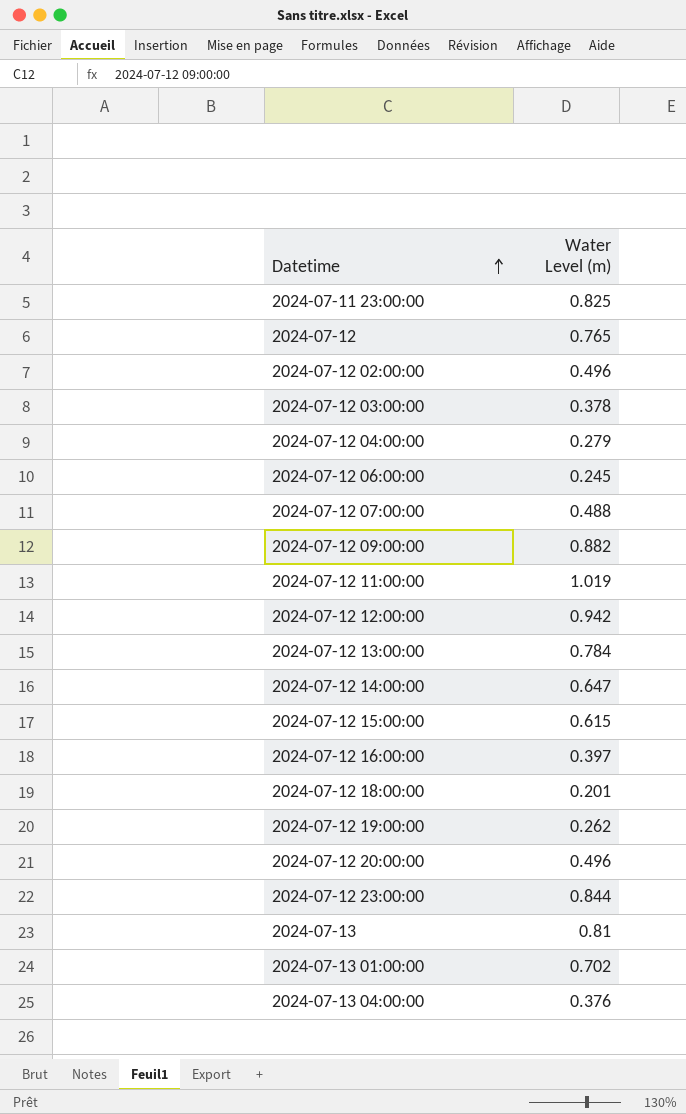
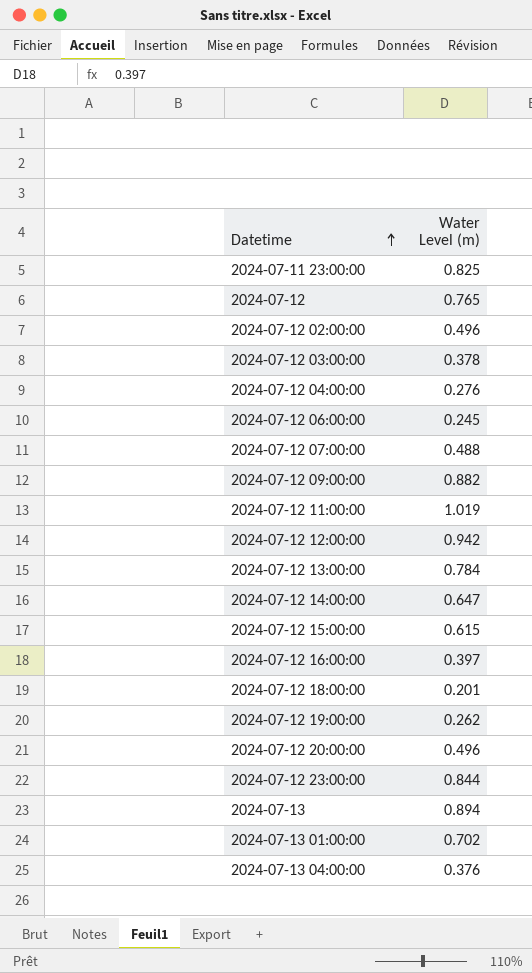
2024-07-12 04:00:00 | Water Level (m): 0.279 -> 0.276
2024-07-13 | Water Level (m): 0.81 -> 0.894

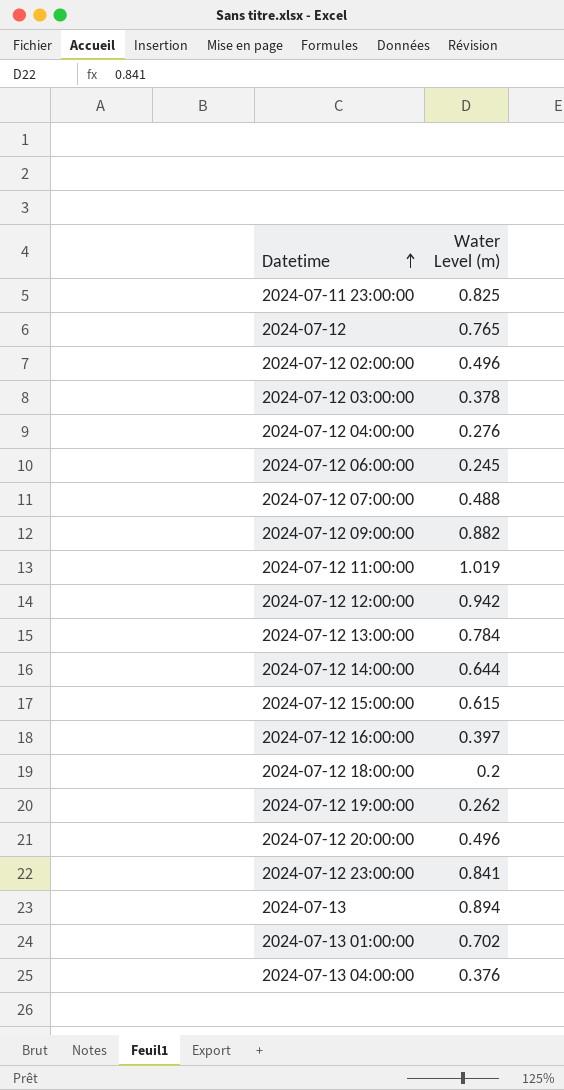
2024-07-12 14:00:00 | Water Level (m): 0.647 -> 0.644
2024-07-12 18:00:00 | Water Level (m): 0.201 -> 0.2
2024-07-12 23:00:00 | Water Level (m): 0.844 -> 0.841

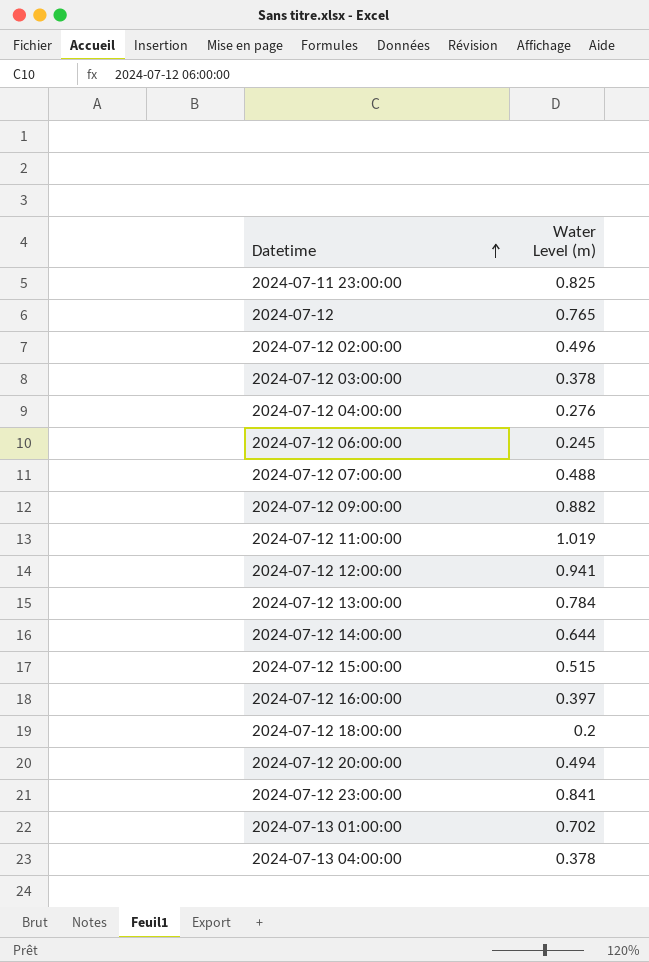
row 2024-07-12 19:00:00: 0.262 -> none
row 2024-07-13: 0.894 -> none
2024-07-12 12:00:00 | Water Level (m): 0.942 -> 0.941
2024-07-12 15:00:00 | Water Level (m): 0.615 -> 0.515
2024-07-12 20:00:00 | Water Level (m): 0.496 -> 0.494
2024-07-13 04:00:00 | Water Level (m): 0.376 -> 0.378

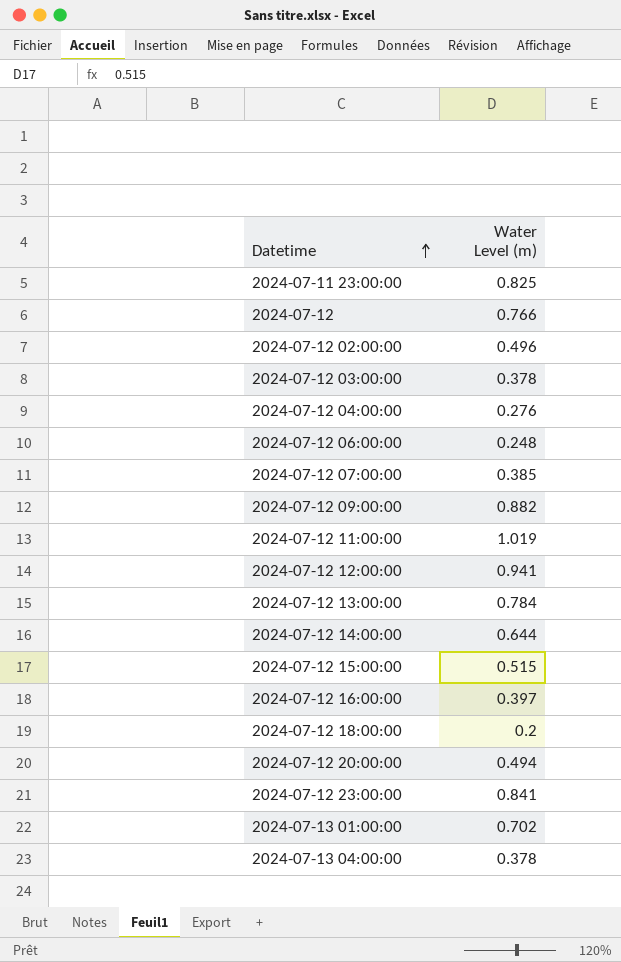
2024-07-12 | Water Level (m): 0.765 -> 0.766
2024-07-12 06:00:00 | Water Level (m): 0.245 -> 0.248
2024-07-12 07:00:00 | Water Level (m): 0.488 -> 0.385

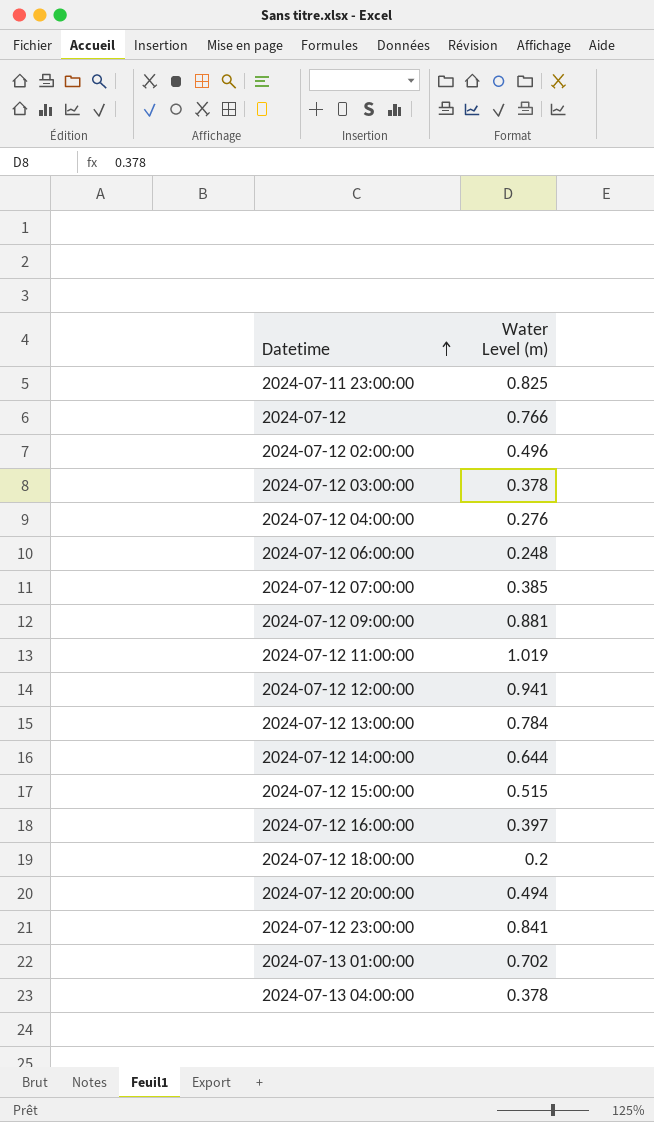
2024-07-12 09:00:00 | Water Level (m): 0.882 -> 0.881

